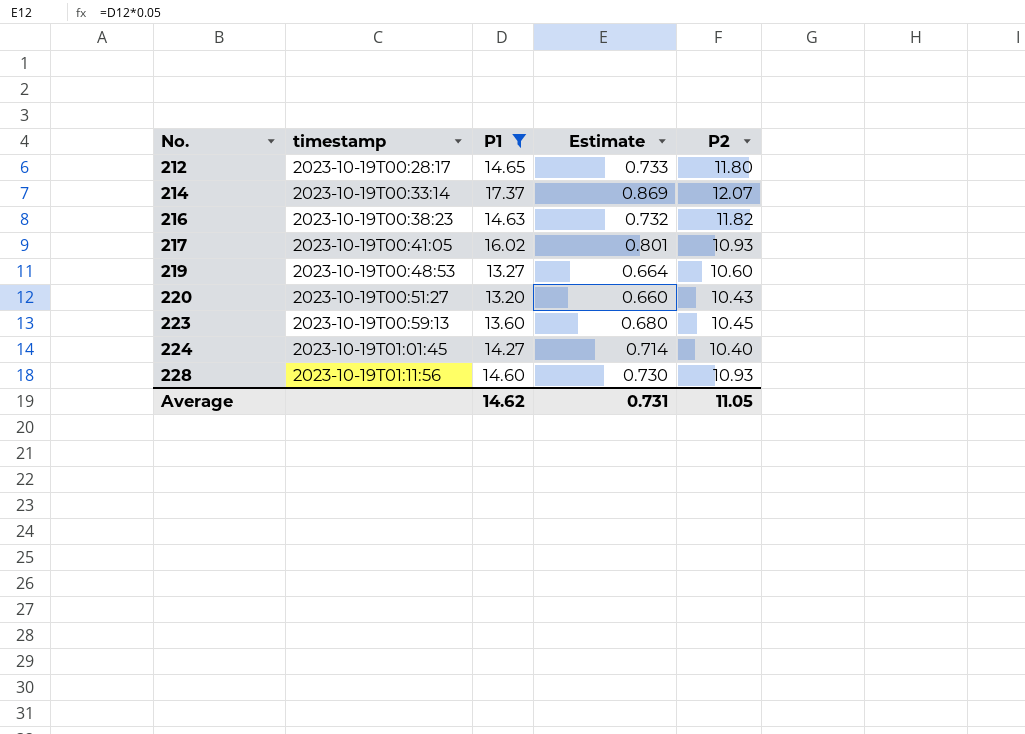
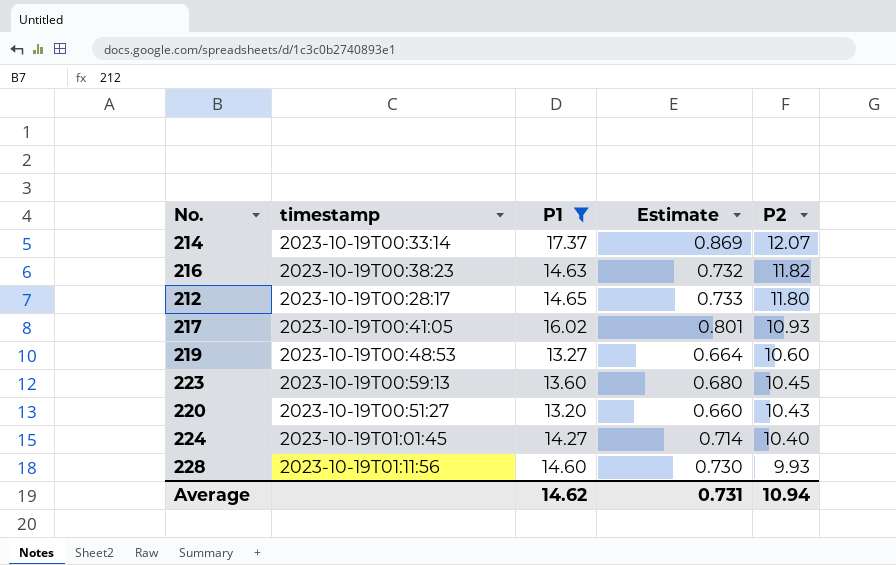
row order: No. ascending -> P2 descending
228 | P2: 10.93 -> 9.93
Average | P2: 11.05 -> 10.94

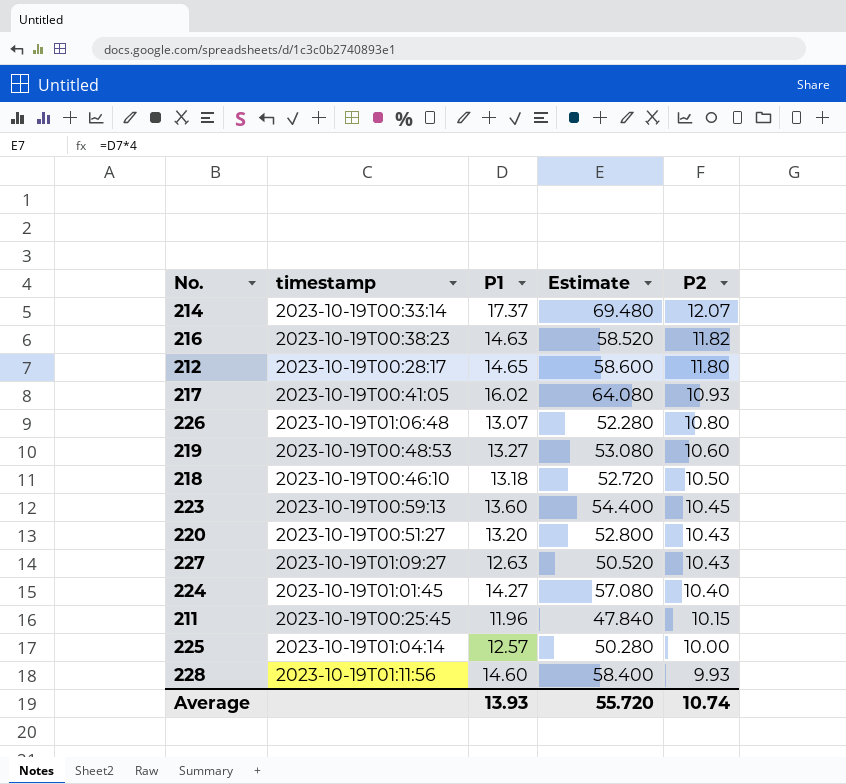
filter: P1 >= 13.20 -> none
column Estimate | formula: [P1] * 0.05 -> [P1] * 4
Average | P1: 14.62 -> 13.93
Average | Estimate: 0.731 -> 55.720
Average | P2: 10.94 -> 10.74

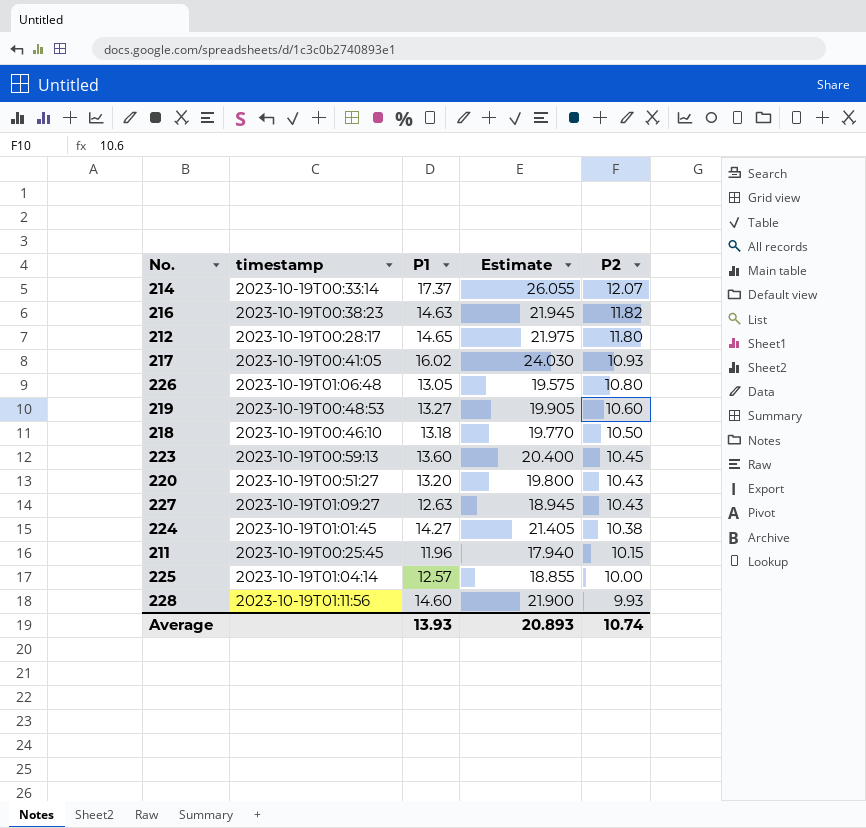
column Estimate | formula: [P1] * 4 -> [P1] * 1.5
226 | P1: 13.07 -> 13.05
224 | P2: 10.40 -> 10.38
Average | Estimate: 55.720 -> 20.893

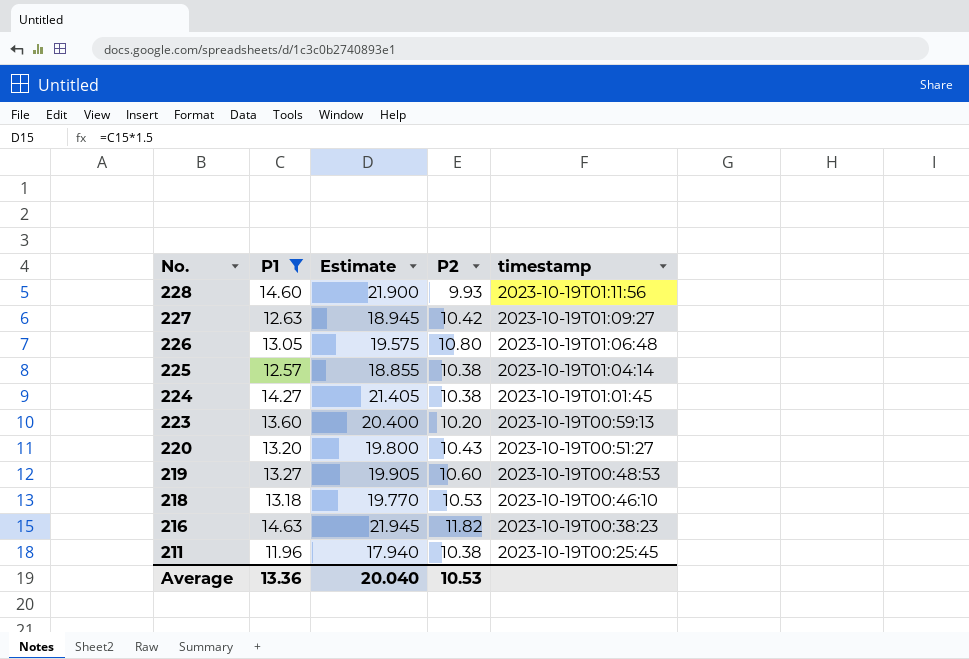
filter: none -> P1 <= 14.63
row order: P2 descending -> No. descending
column timestamp | position: 2 -> 5
227 | P2: 10.43 -> 10.42
225 | P2: 10.00 -> 10.38
223 | P2: 10.45 -> 10.20
218 | P2: 10.50 -> 10.53
211 | P2: 10.15 -> 10.38
Average | P1: 13.93 -> 13.36
Average | Estimate: 20.893 -> 20.040
Average | P2: 10.74 -> 10.53

